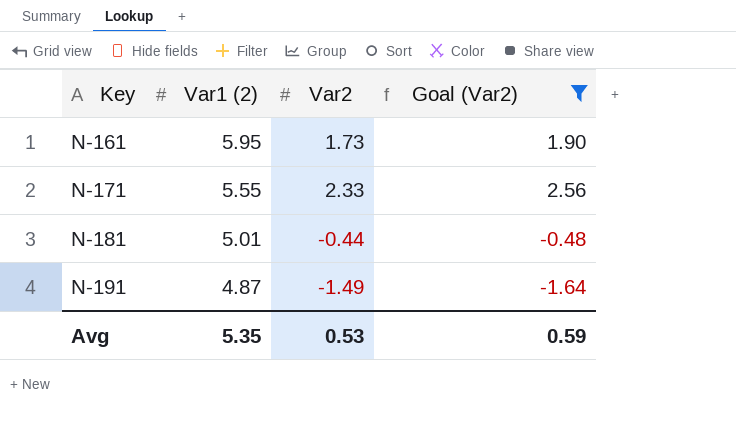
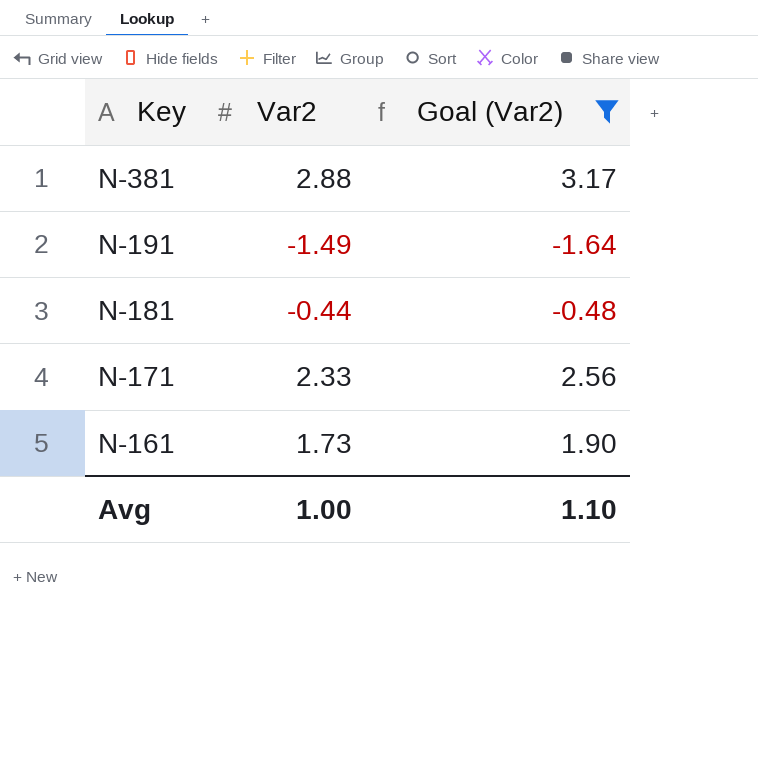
row order: Key ascending -> Key descending
column Var1 (2) | position: 2 -> none
row N-381: none -> 2.88 | 3.17
Avg | Var2: 0.53 -> 1.00
Avg | Goal (Var2): 0.59 -> 1.10

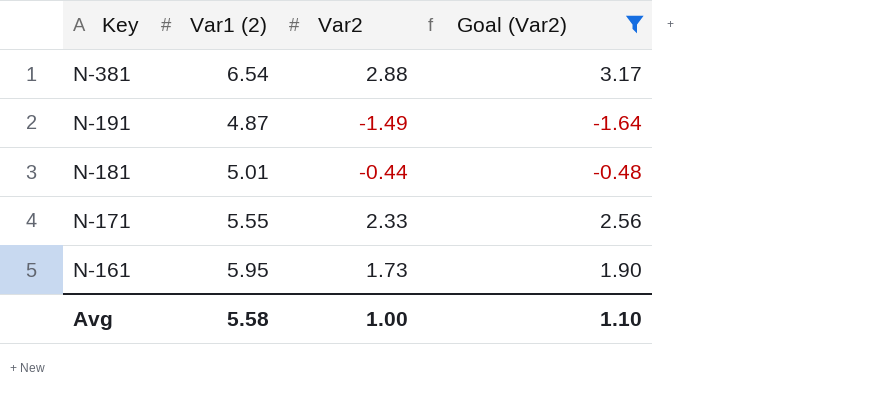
column Var1 (2) | position: none -> 2

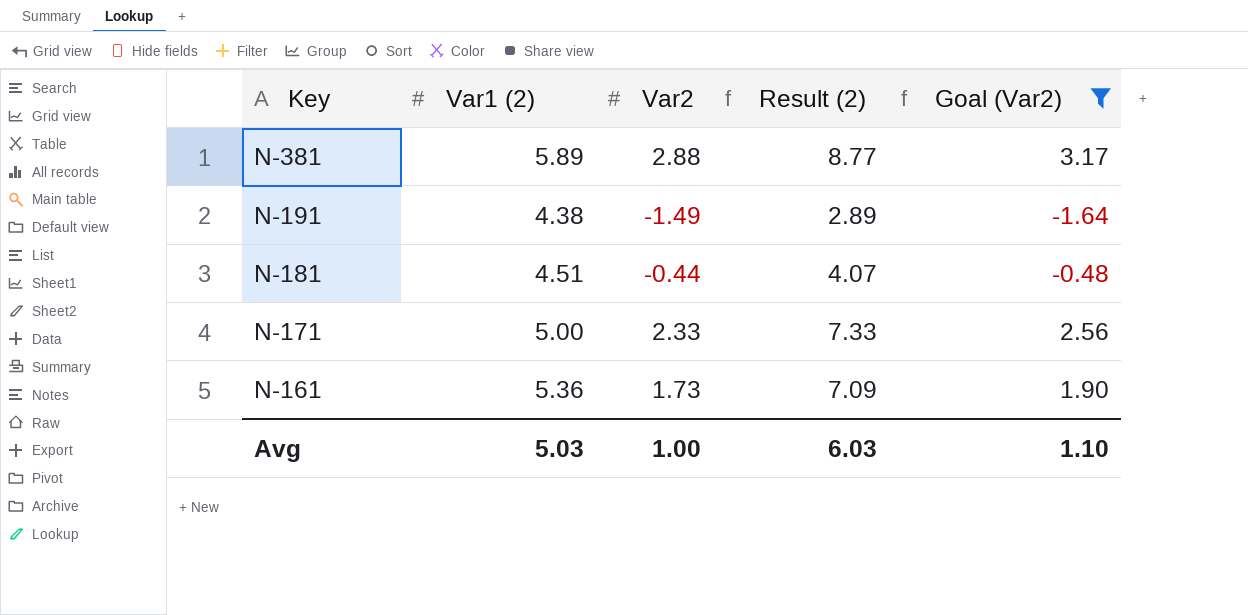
column Result (2) | formula: none -> [Var1 (2)] + [Var2]
N-381 | Var1 (2): 6.54 -> 5.89
N-191 | Var1 (2): 4.87 -> 4.38
N-181 | Var1 (2): 5.01 -> 4.51
N-171 | Var1 (2): 5.55 -> 5.00
N-161 | Var1 (2): 5.95 -> 5.36
Avg | Var1 (2): 5.58 -> 5.03

